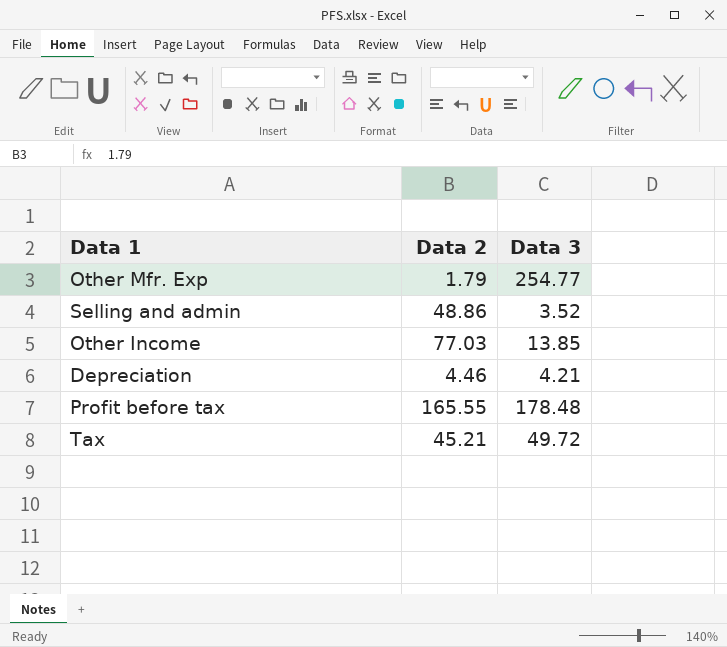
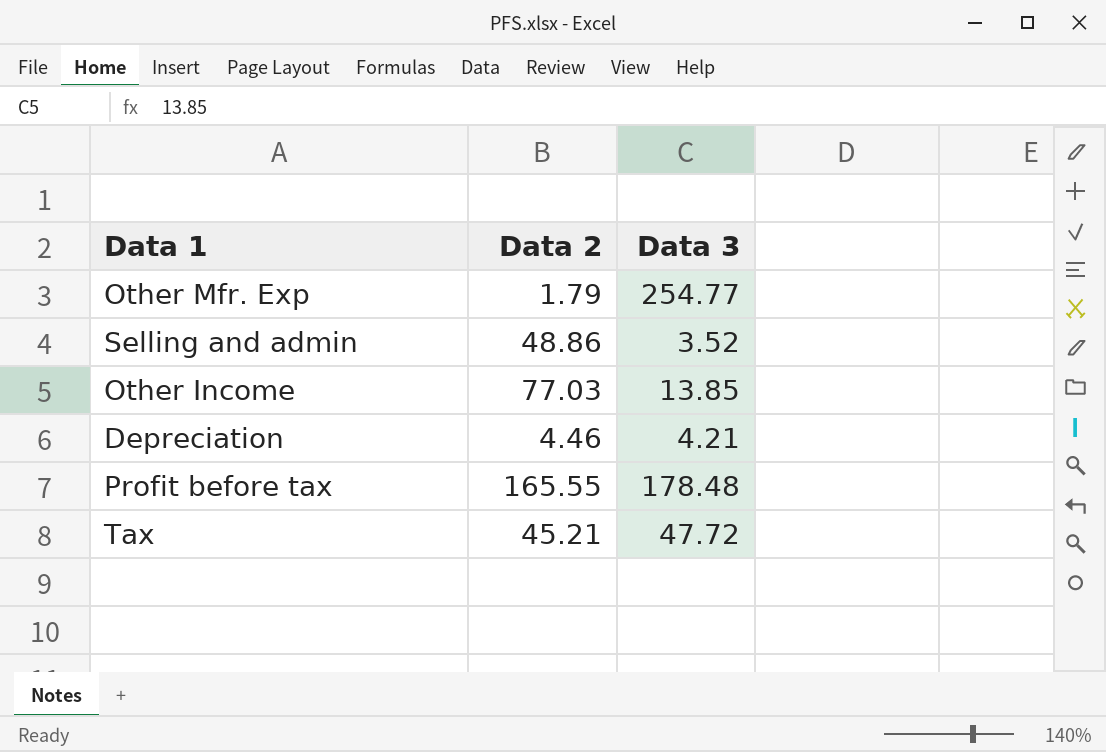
Tax | Data 3: 49.72 -> 47.72

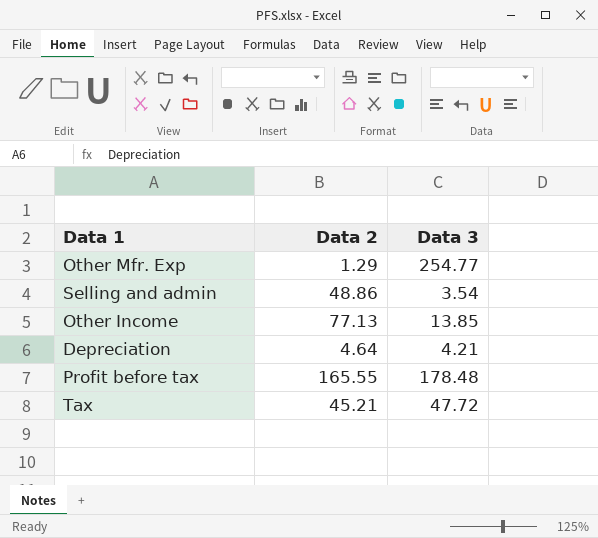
Other Mfr. Exp | Data 2: 1.79 -> 1.29
Selling and admin | Data 3: 3.52 -> 3.54
Other Income | Data 2: 77.03 -> 77.13
Depreciation | Data 2: 4.46 -> 4.64

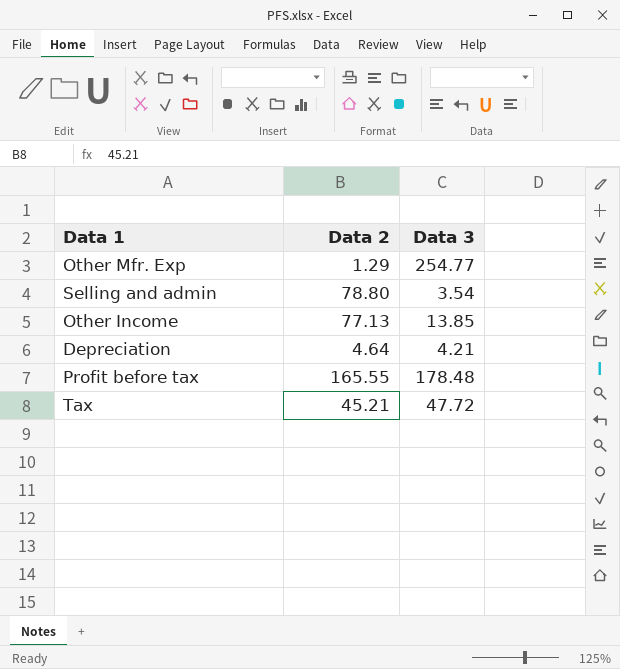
Selling and admin | Data 2: 48.86 -> 78.80

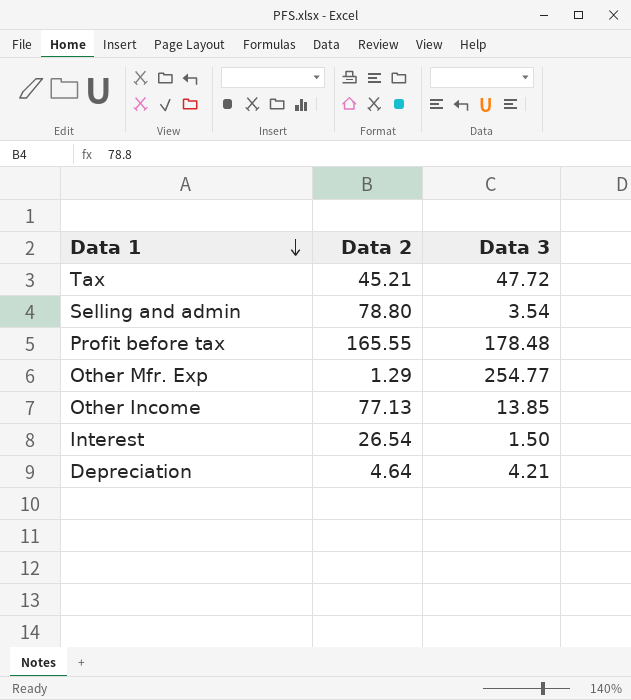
row order: none -> Data 1 descending
row Interest: none -> 26.54 | 1.50

